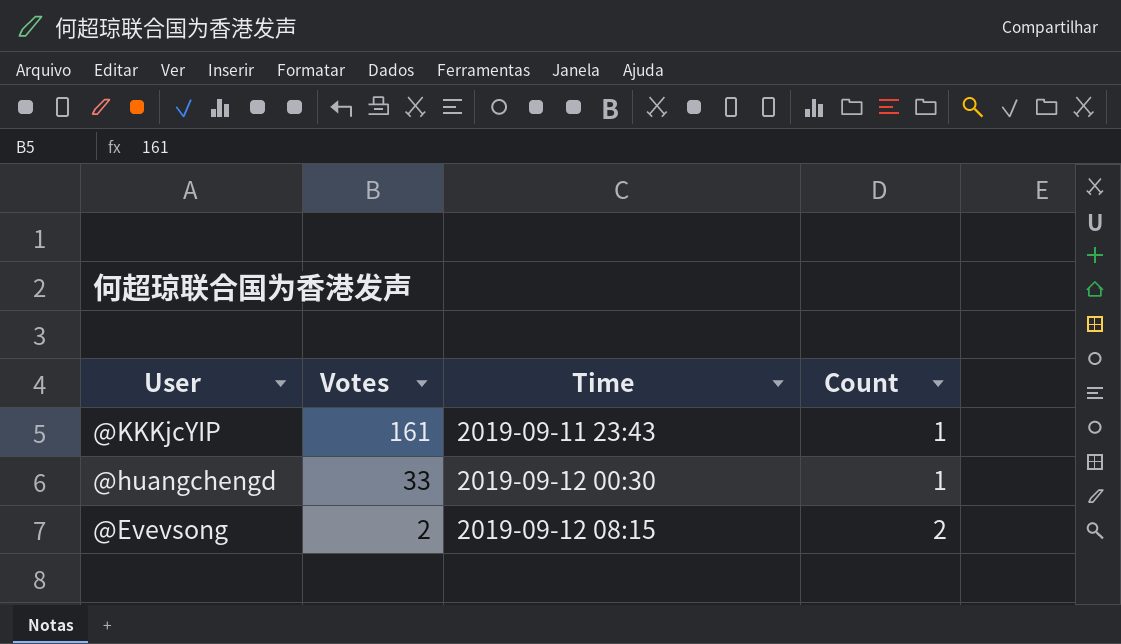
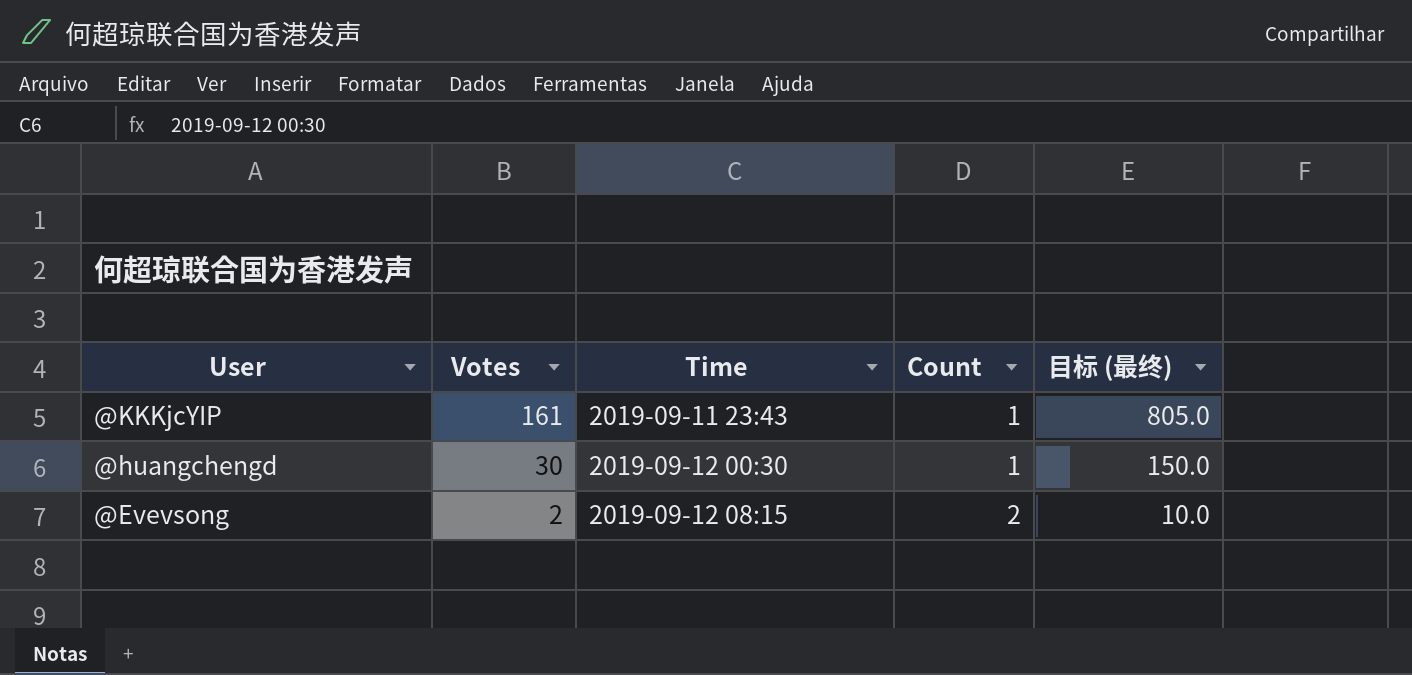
column 目标 (最终) | formula: none -> [Votes] * 5
@huangchengd | Votes: 33 -> 30

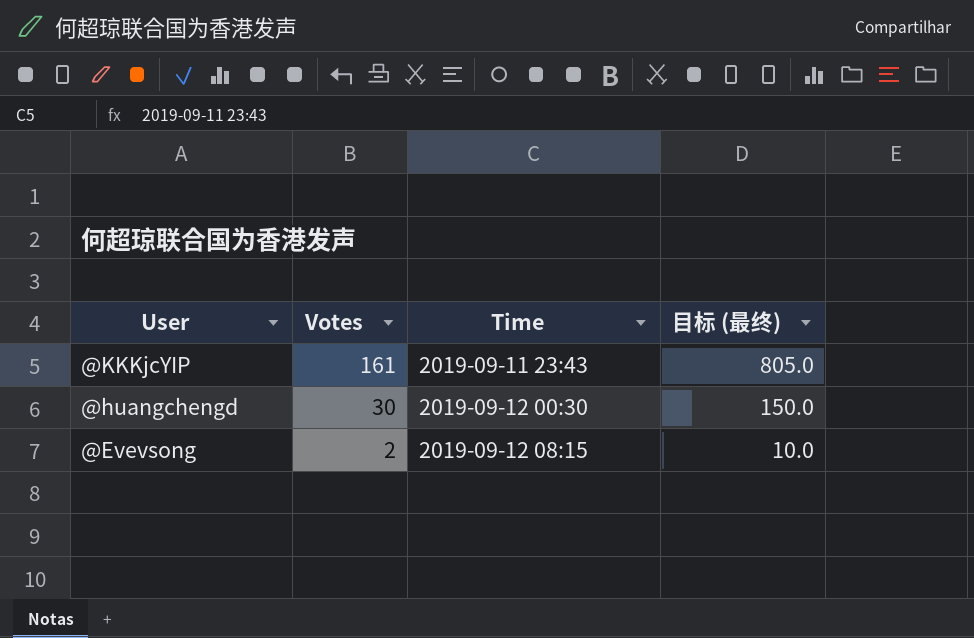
column Count | position: 4 -> none

